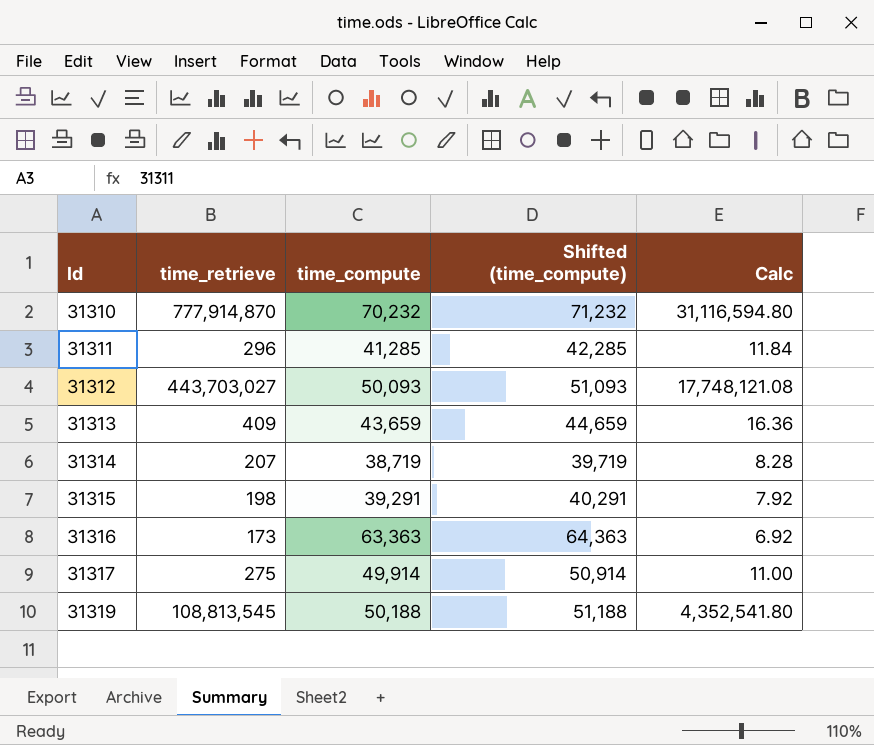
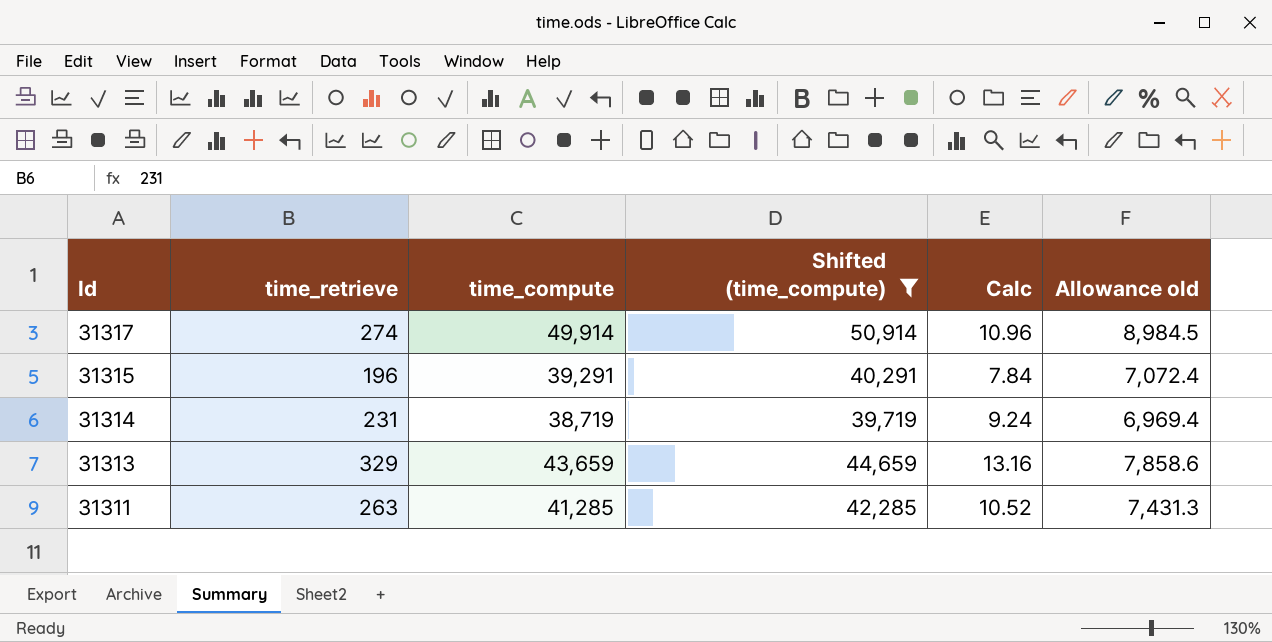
filter: none -> Shifted (time_compute) <= 50,914
row order: Id ascending -> Id descending
column Allowance old | formula: none -> [time_compute] * 0.18
31317 | time_retrieve: 275 -> 274
31317 | Calc: 11.00 -> 10.96
31315 | time_retrieve: 198 -> 196
31315 | Calc: 7.92 -> 7.84
31314 | time_retrieve: 207 -> 231
31314 | Calc: 8.28 -> 9.24
31313 | time_retrieve: 409 -> 329
31313 | Calc: 16.36 -> 13.16
31311 | time_retrieve: 296 -> 263
31311 | Calc: 11.84 -> 10.52

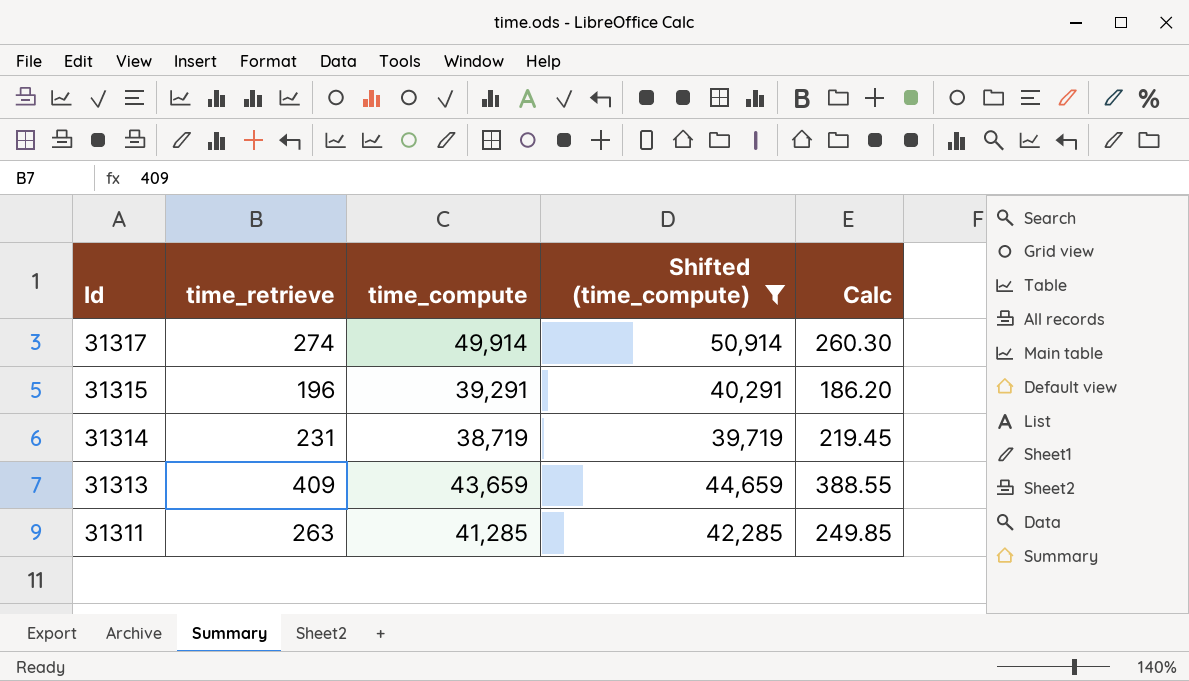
column Allowance old | formula: [time_compute] * 0.18 -> none
column Calc | formula: [time_retrieve] * 0.04 -> [time_retrieve] * 0.95
31313 | time_retrieve: 329 -> 409

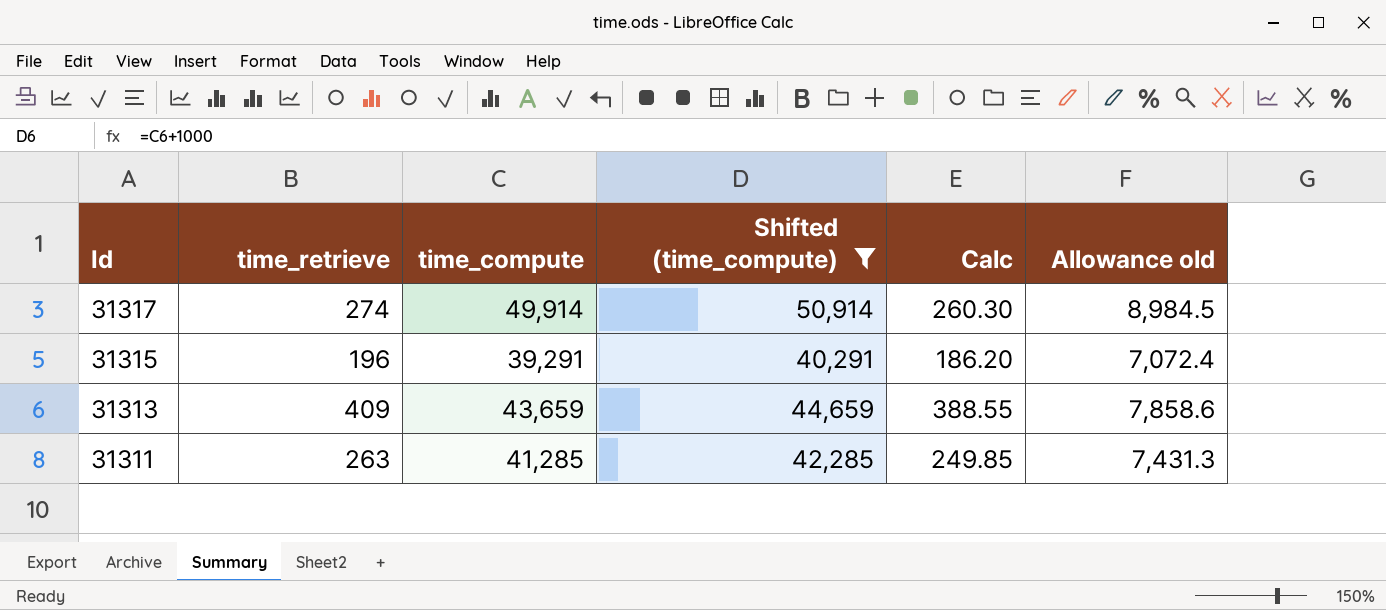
column Allowance old | formula: none -> [time_compute] * 0.18
row 31314: 231 | 38,719 | 39,719 | 219.45 -> none

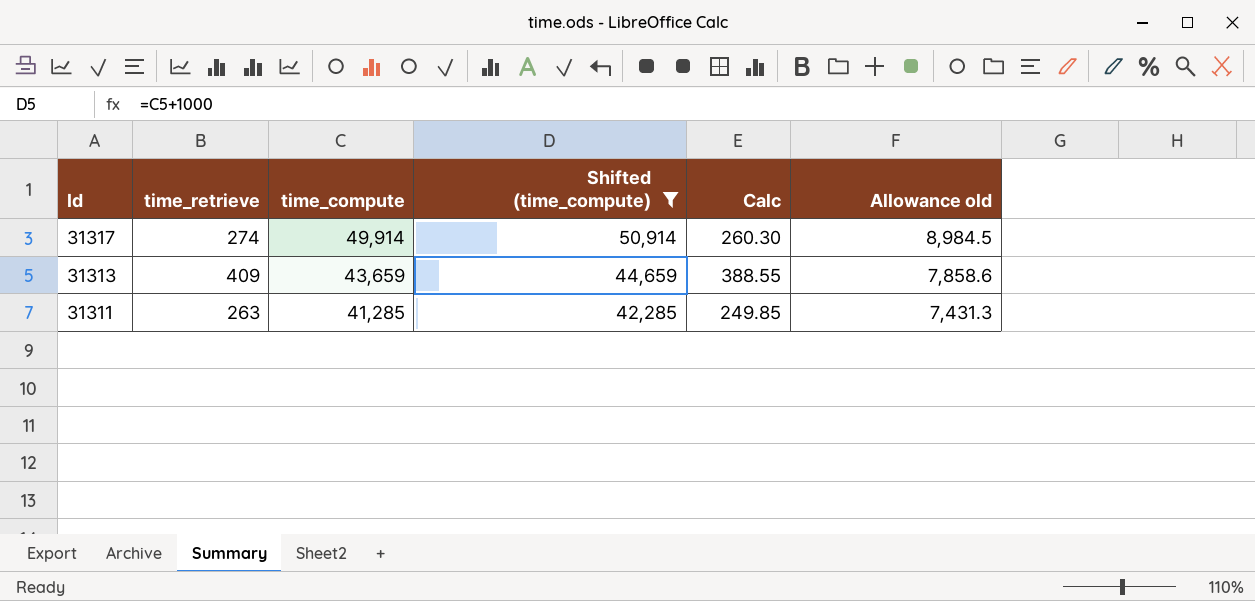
row 31315: 196 | 39,291 | 40,291 | 186.20 | 7,072.4 -> none

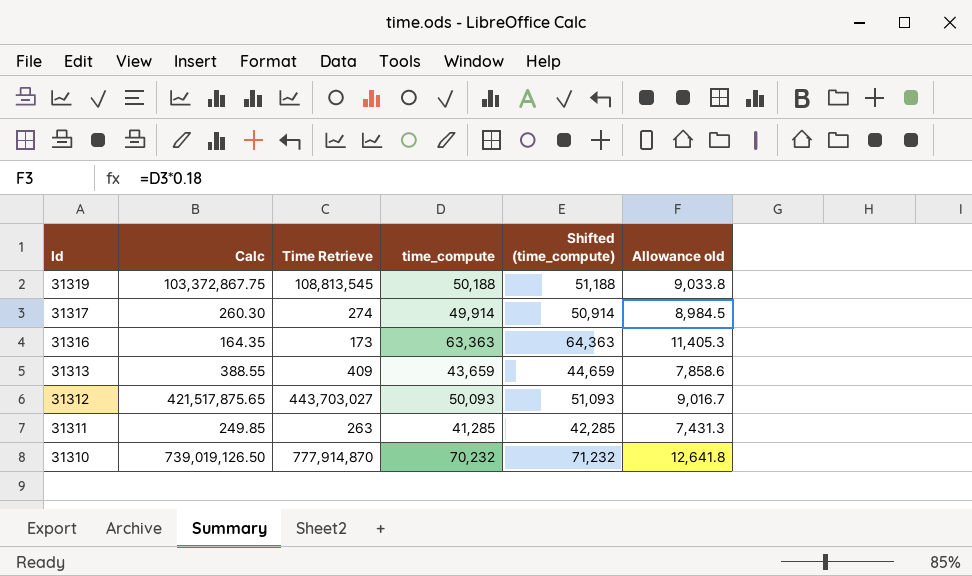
filter: Shifted (time_compute) <= 50,914 -> none
column Calc | position: 5 -> 2
column name: time_retrieve -> Time Retrieve

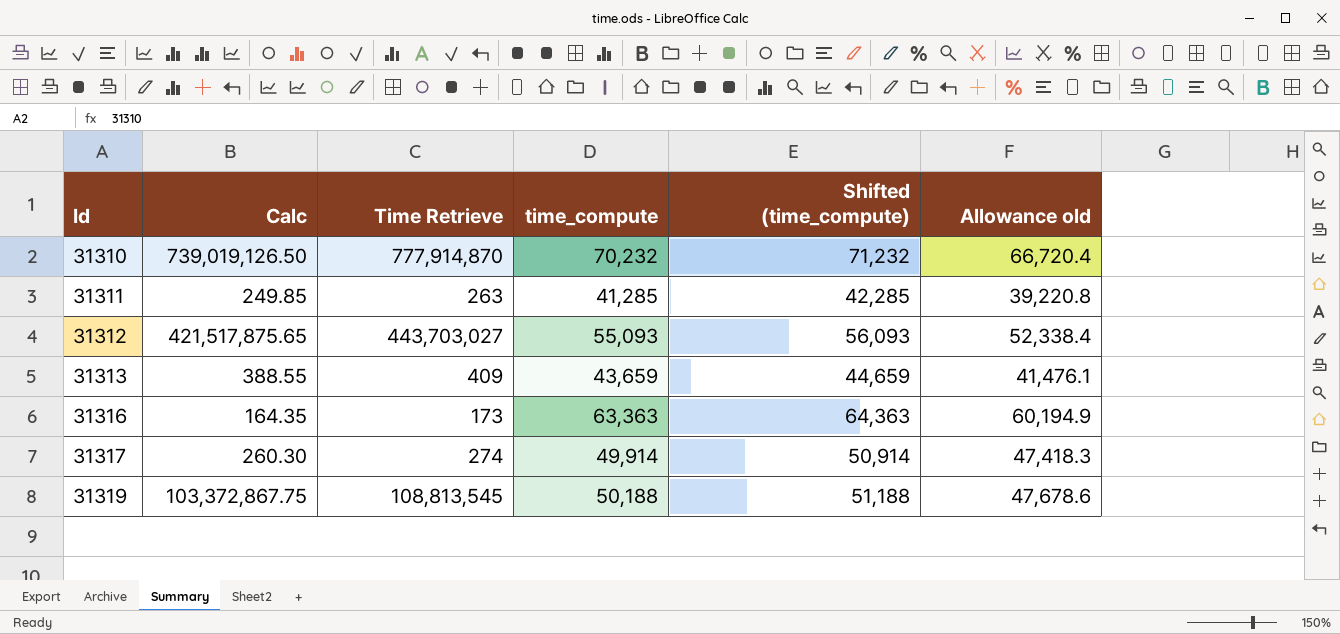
row order: Id descending -> Id ascending
column Allowance old | formula: [time_compute] * 0.18 -> [time_compute] * 0.95
31312 | time_compute: 50,093 -> 55,093
31312 | Shifted (time_compute): 51,093 -> 56,093

